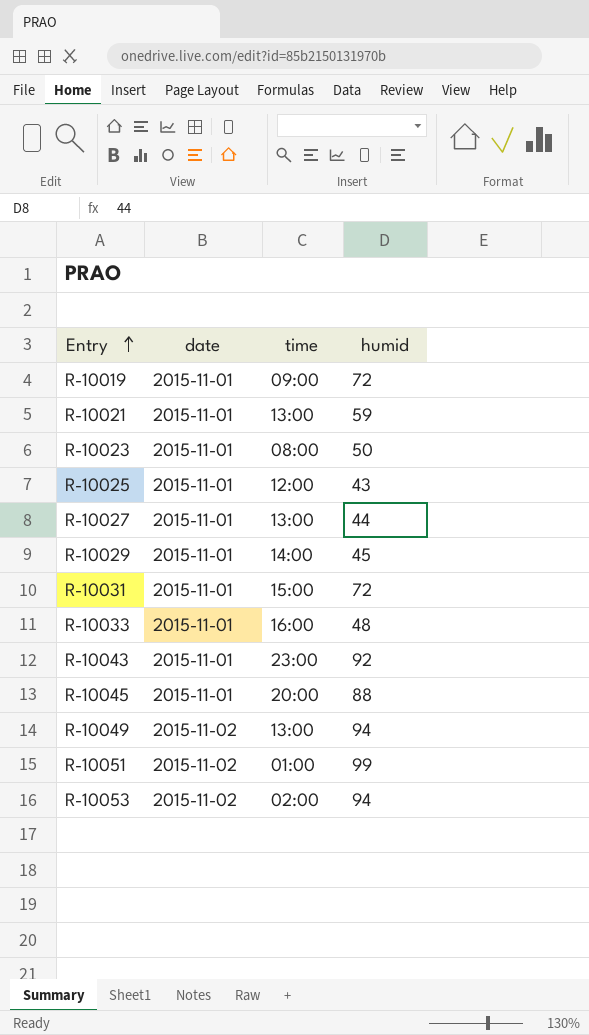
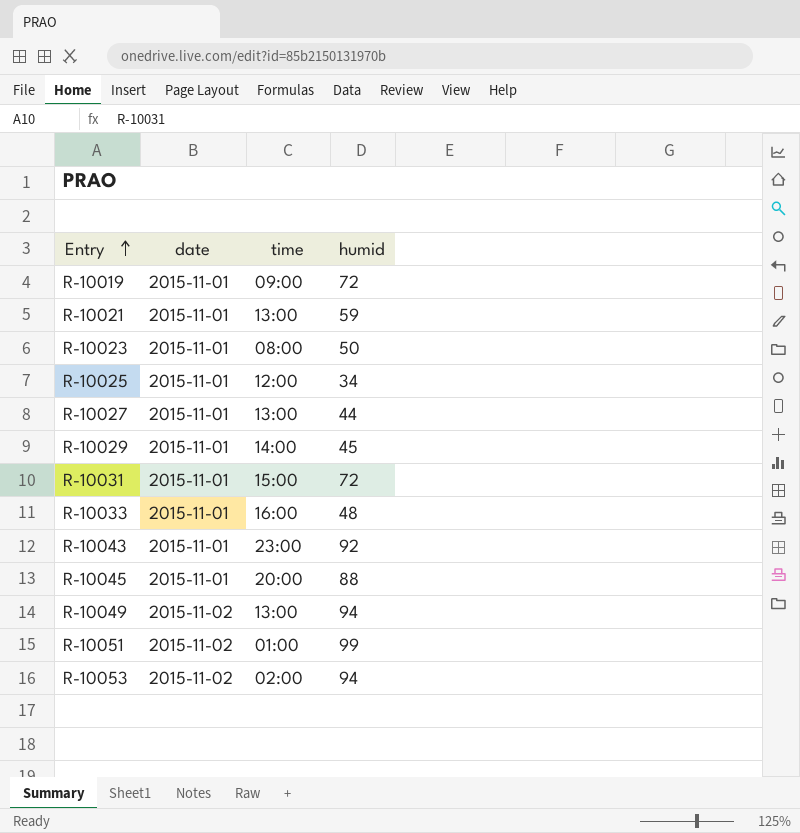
R-10025 | humid: 43 -> 34

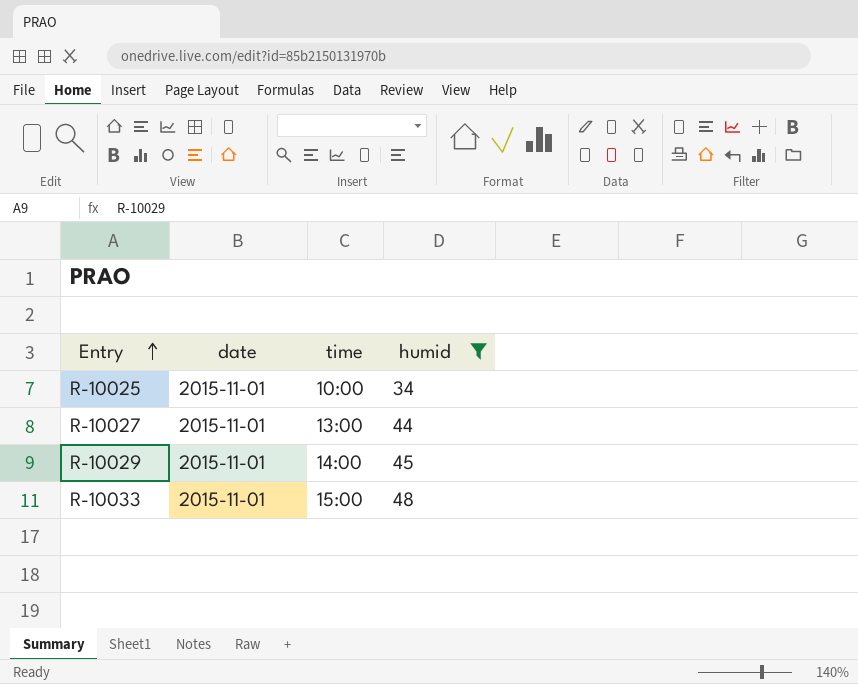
filter: none -> humid <= 48
R-10025 | time: 12:00 -> 10:00
R-10033 | time: 16:00 -> 15:00

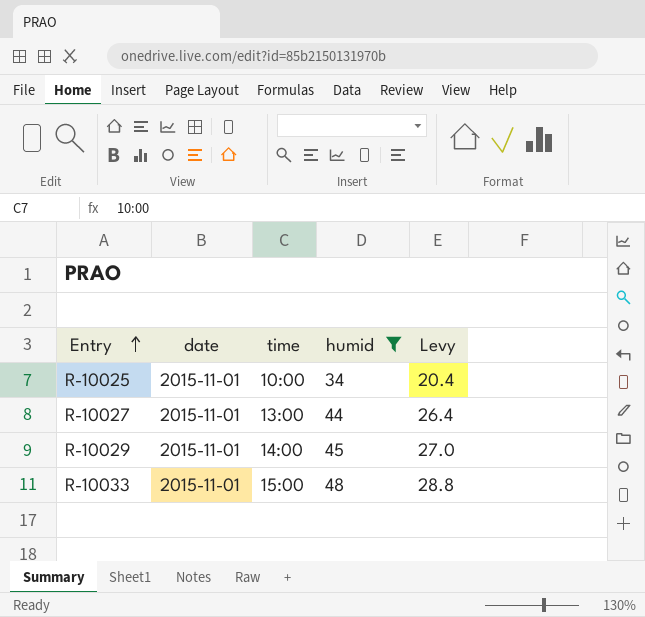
column Levy | formula: none -> [humid] * 0.6

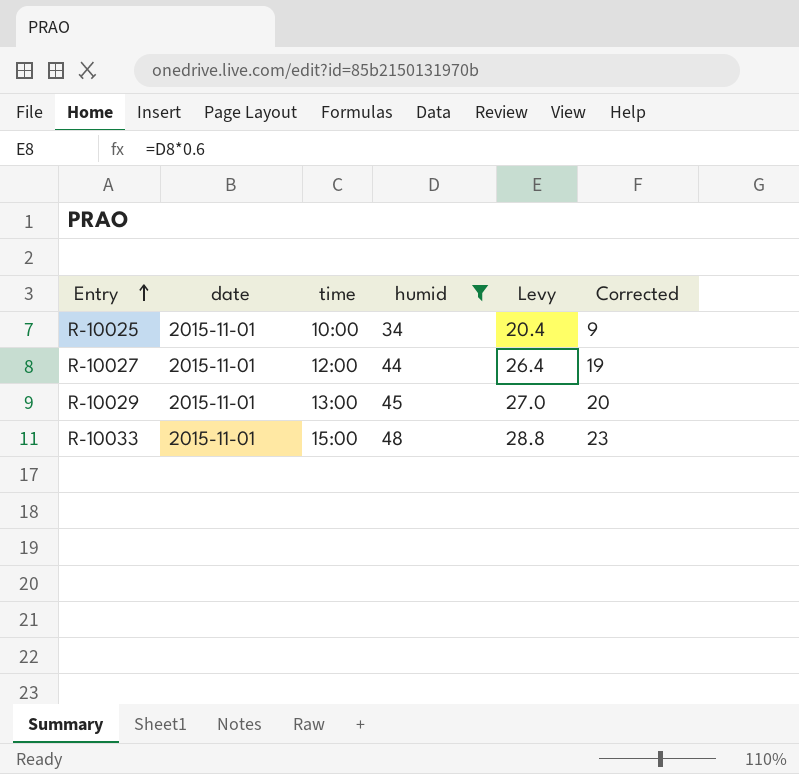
column Corrected | formula: none -> [humid] - 25
R-10027 | time: 13:00 -> 12:00
R-10029 | time: 14:00 -> 13:00

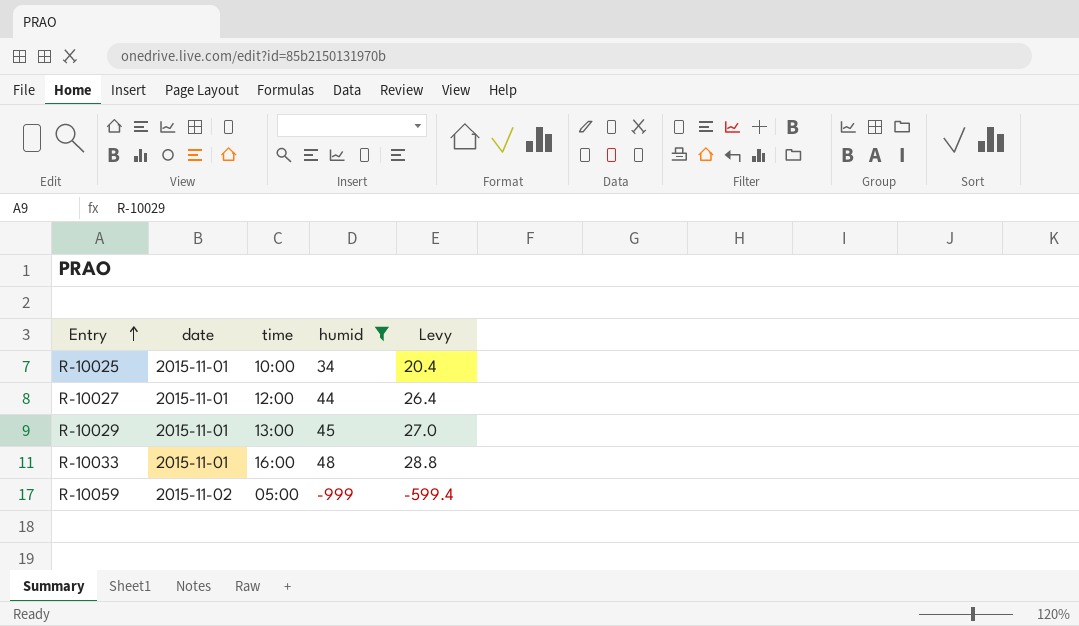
column Corrected | formula: [humid] - 25 -> none
R-10033 | time: 15:00 -> 16:00
row R-10059: none -> 2015-11-02 | 05:00 | -999 | -599.4

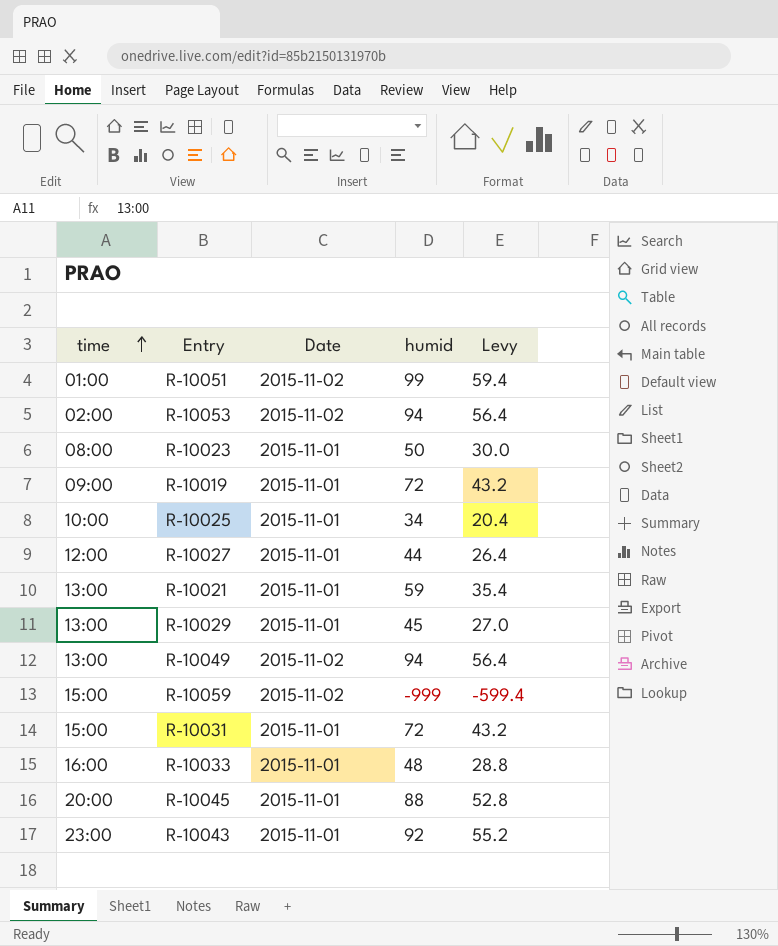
filter: humid <= 48 -> none
row order: Entry ascending -> time ascending
column time | position: 3 -> 1
column name: date -> Date
R-10059 | time: 05:00 -> 15:00

